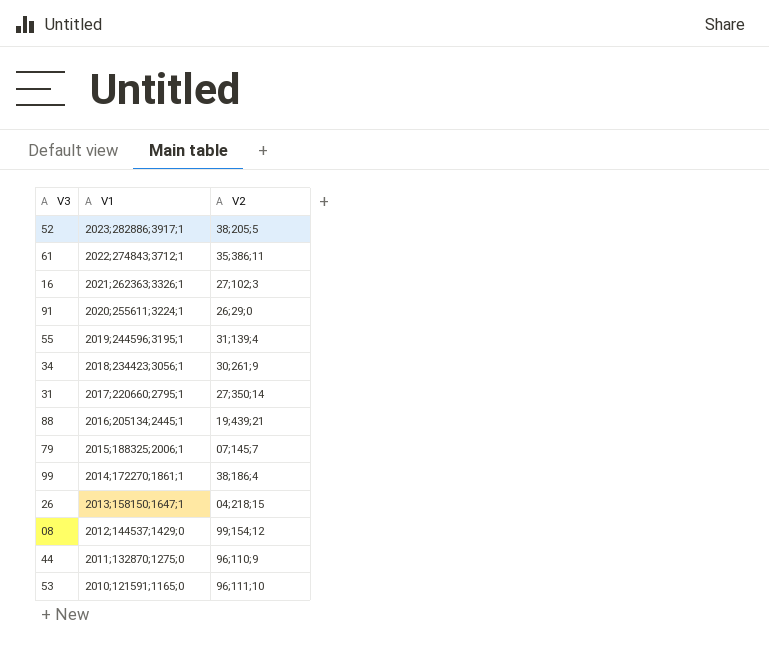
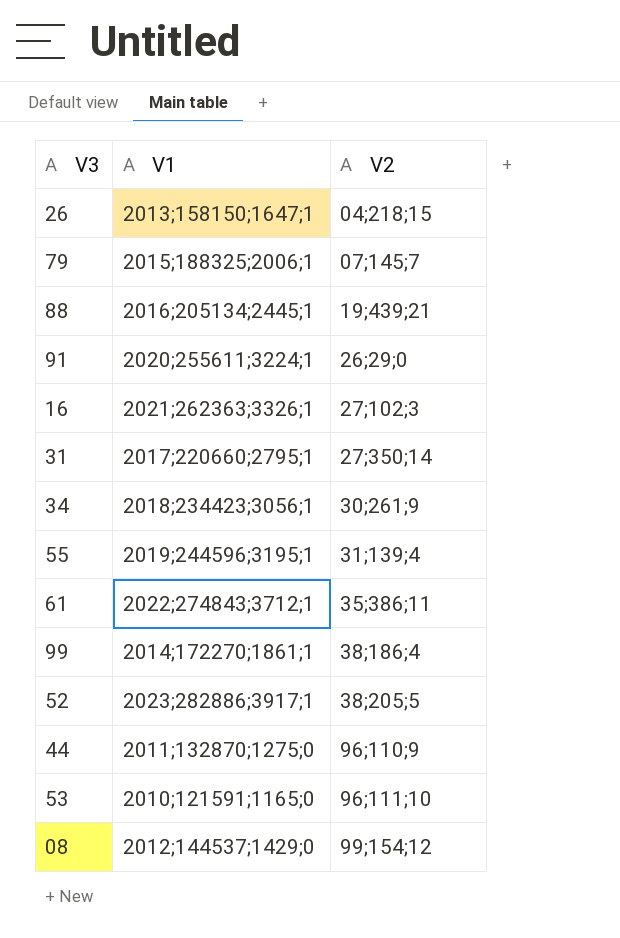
row order: V1 descending -> V2 ascending

